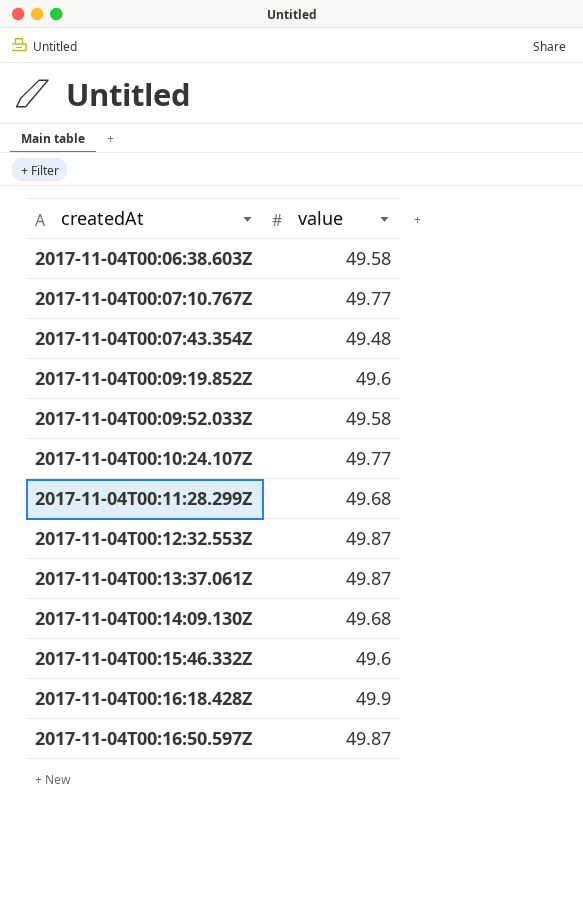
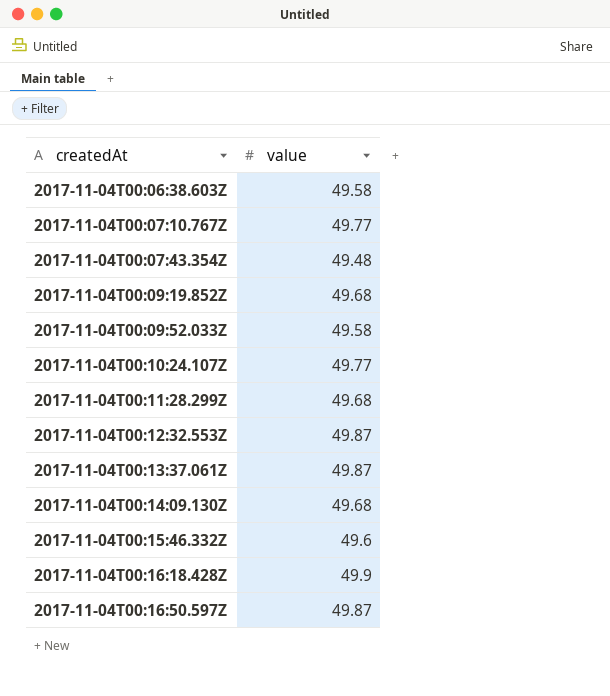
2017-11-04T00:09:19.852Z | value: 49.6 -> 49.68

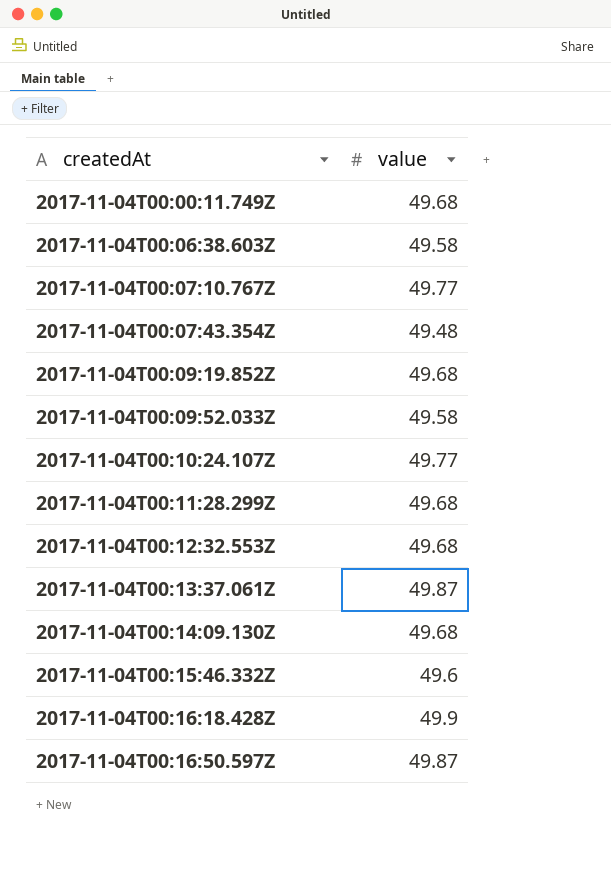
row 2017-11-04T00:00:11.749Z: none -> 49.68
2017-11-04T00:12:32.553Z | value: 49.87 -> 49.68

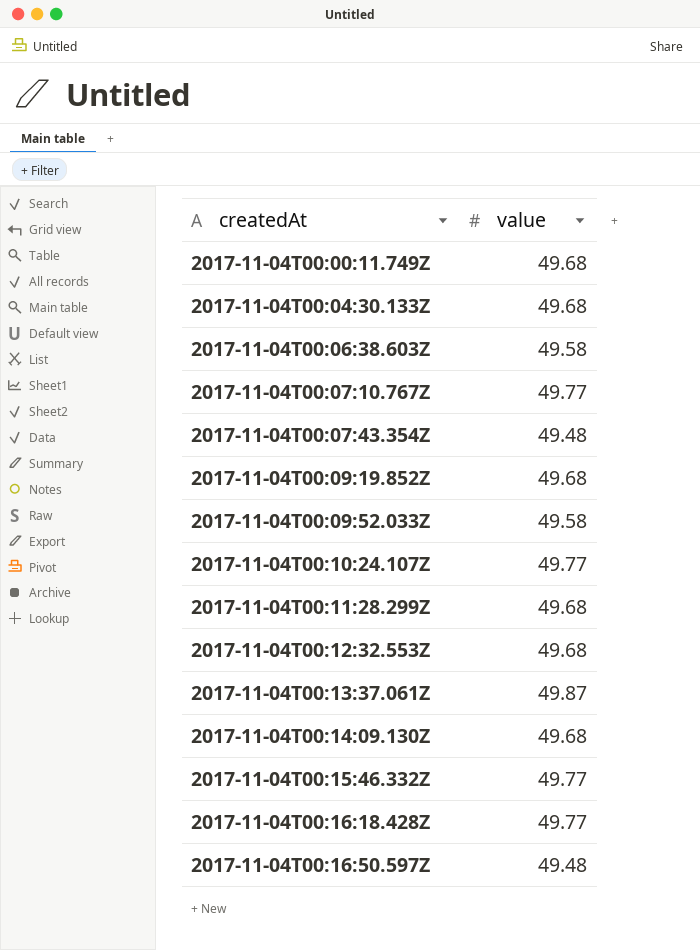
row 2017-11-04T00:04:30.133Z: none -> 49.68
2017-11-04T00:15:46.332Z | value: 49.6 -> 49.77
2017-11-04T00:16:18.428Z | value: 49.9 -> 49.77
2017-11-04T00:16:50.597Z | value: 49.87 -> 49.48

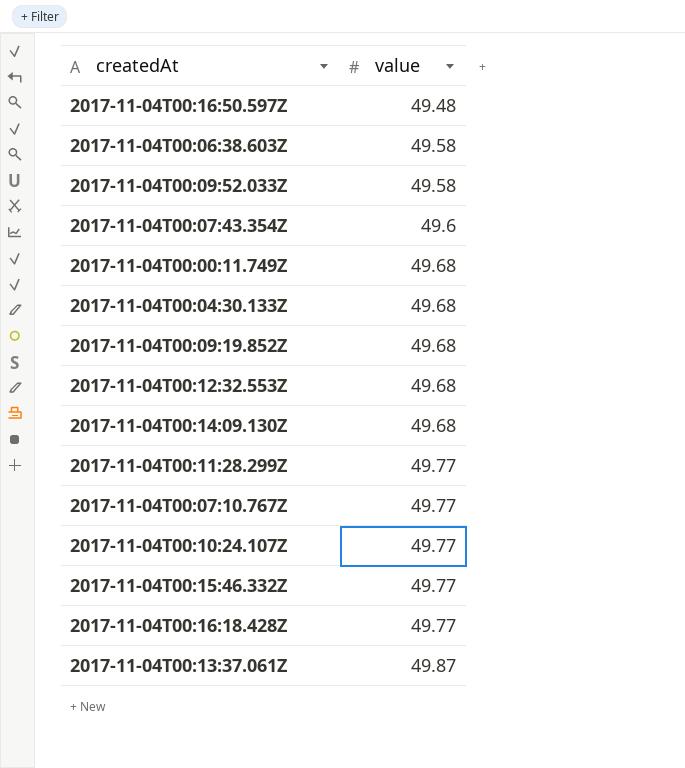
row order: createdAt ascending -> value ascending
2017-11-04T00:07:43.354Z | value: 49.48 -> 49.6
2017-11-04T00:11:28.299Z | value: 49.68 -> 49.77

